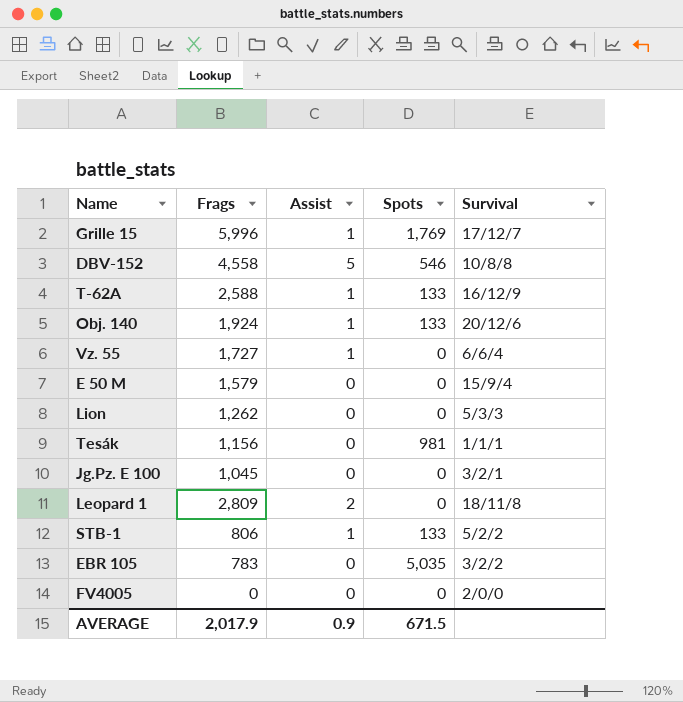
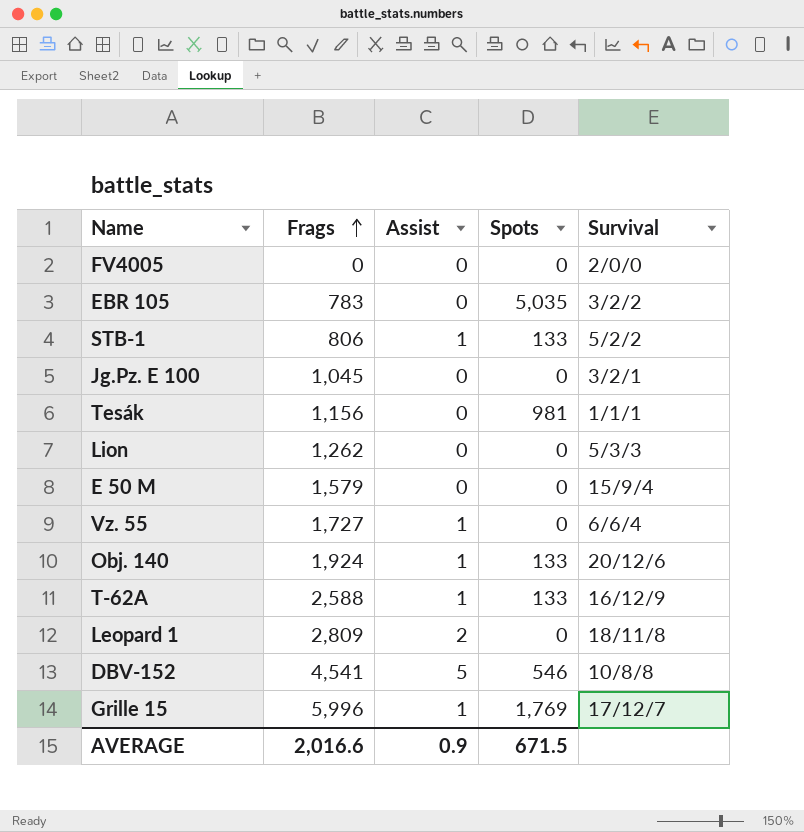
row order: none -> Frags ascending
DBV-152 | Frags: 4,558 -> 4,541
AVERAGE | Frags: 2,017.9 -> 2,016.6

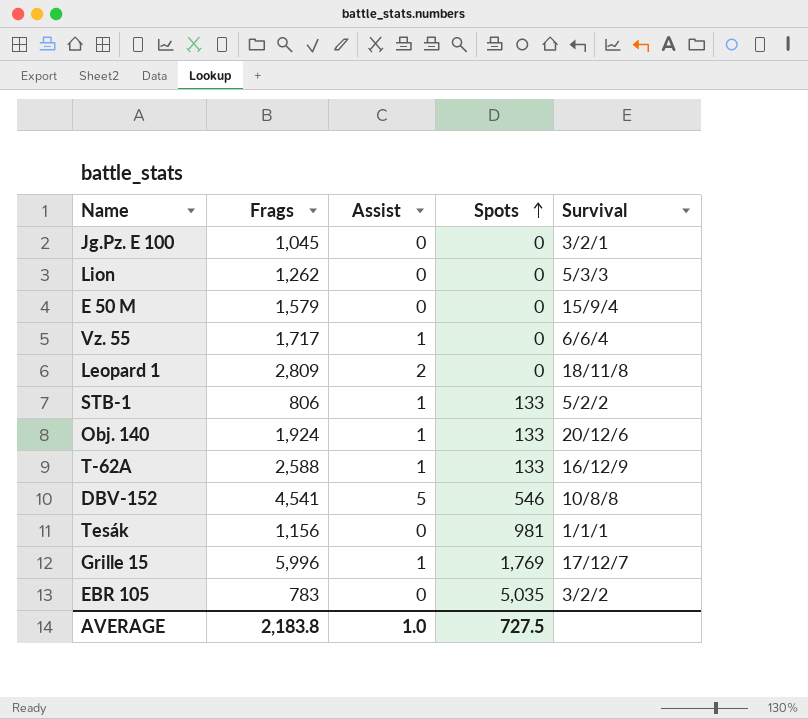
row order: Frags ascending -> Spots ascending
row FV4005: 0 | 0 | 0 | 2/0/0 -> none
Vz. 55 | Frags: 1,727 -> 1,717
AVERAGE | Frags: 2,016.6 -> 2,183.8
AVERAGE | Assist: 0.9 -> 1.0
AVERAGE | Spots: 671.5 -> 727.5

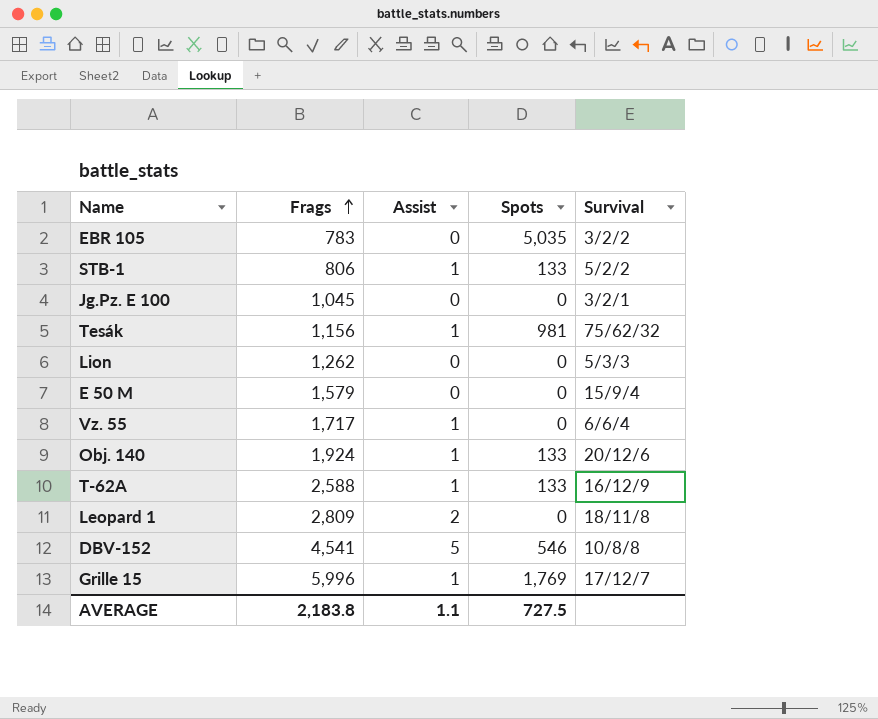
row order: Spots ascending -> Frags ascending
Tesák | Assist: 0 -> 1
Tesák | Survival: 1/1/1 -> 75/62/32
AVERAGE | Assist: 1.0 -> 1.1

